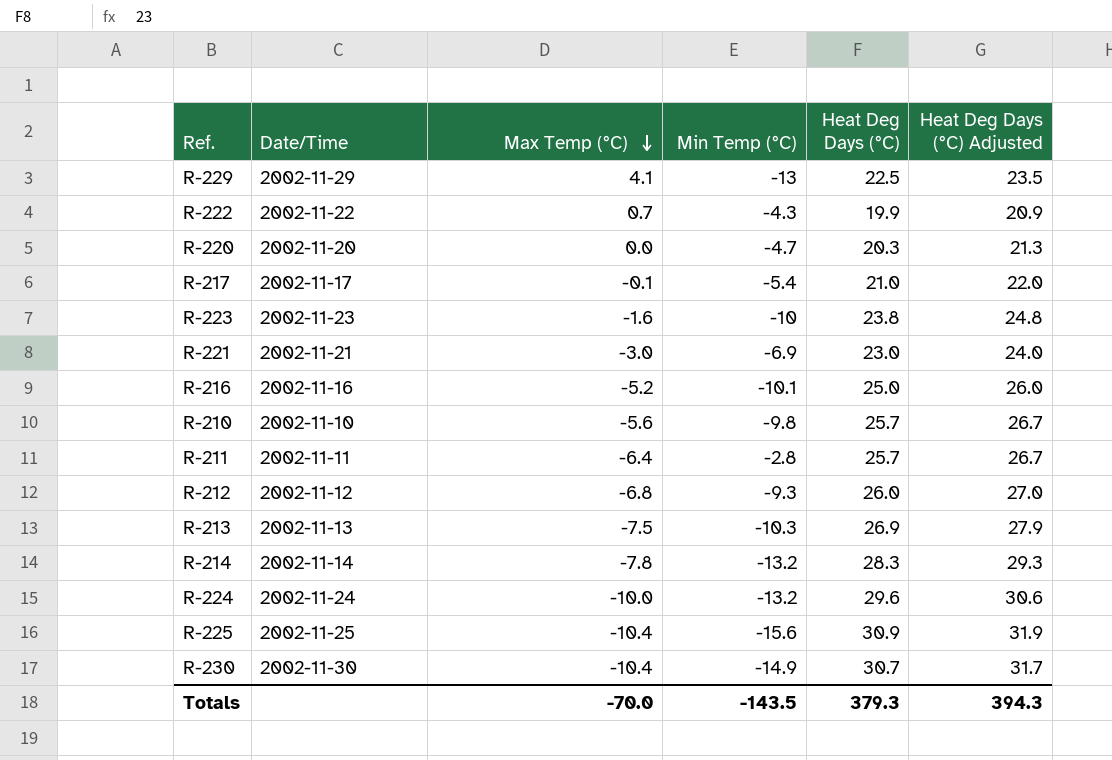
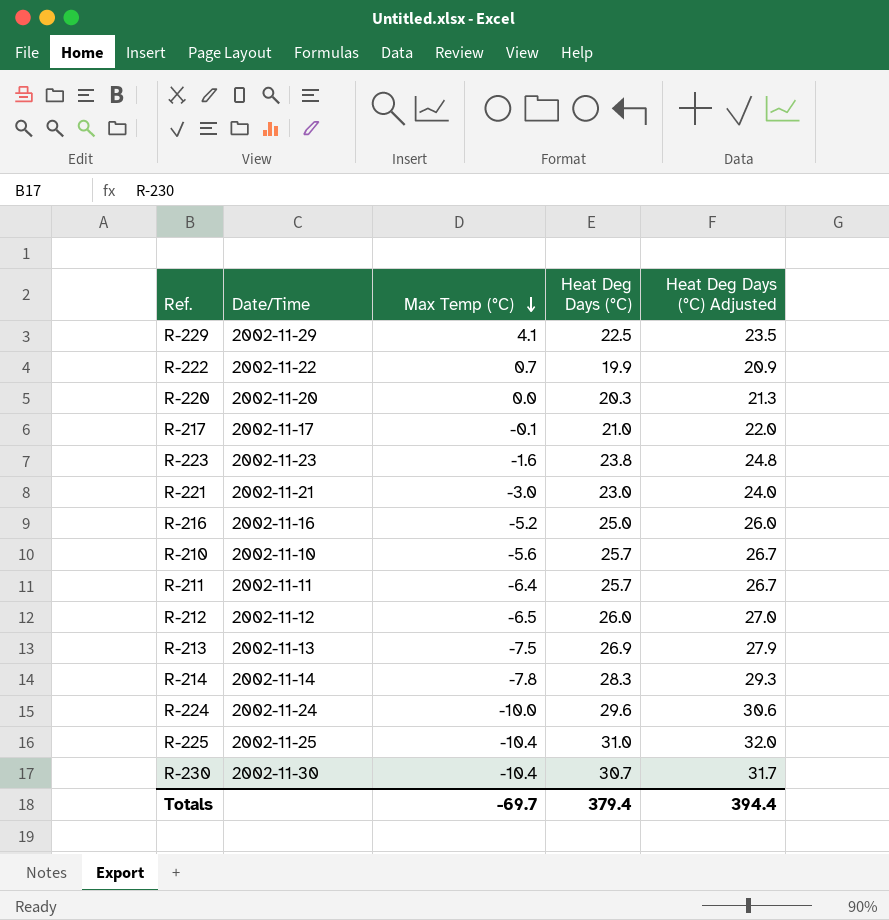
column Min Temp (°C) | position: 4 -> none
R-212 | Max Temp (°C): -6.8 -> -6.5
R-225 | Heat Deg Days (°C): 30.9 -> 31.0
R-225 | Heat Deg Days (°C) Adjusted: 31.9 -> 32.0
Totals | Max Temp (°C): -70.0 -> -69.7
Totals | Heat Deg Days (°C): 379.3 -> 379.4
Totals | Heat Deg Days (°C) Adjusted: 394.3 -> 394.4

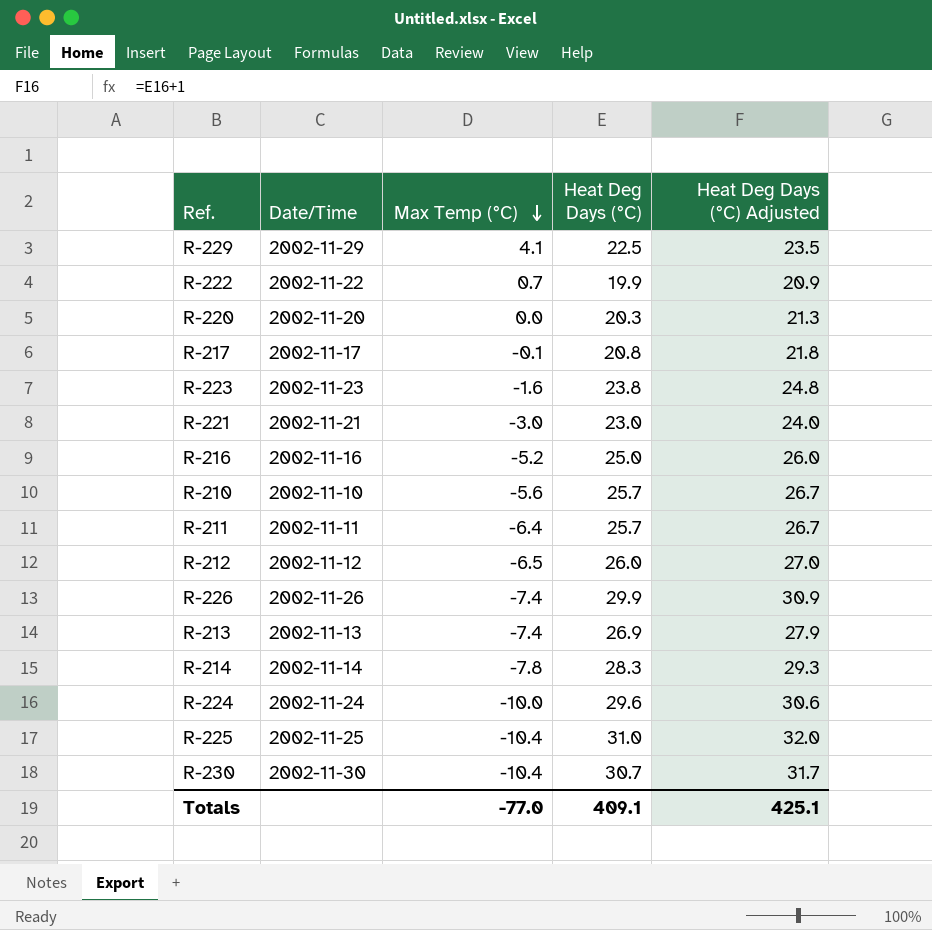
R-217 | Heat Deg Days (°C): 21.0 -> 20.8
R-217 | Heat Deg Days (°C) Adjusted: 22.0 -> 21.8
row R-226: none -> 2002-11-26 | -7.4 | 29.9 | 30.9
R-213 | Max Temp (°C): -7.5 -> -7.4
Totals | Max Temp (°C): -69.7 -> -77.0
Totals | Heat Deg Days (°C): 379.4 -> 409.1
Totals | Heat Deg Days (°C) Adjusted: 394.4 -> 425.1

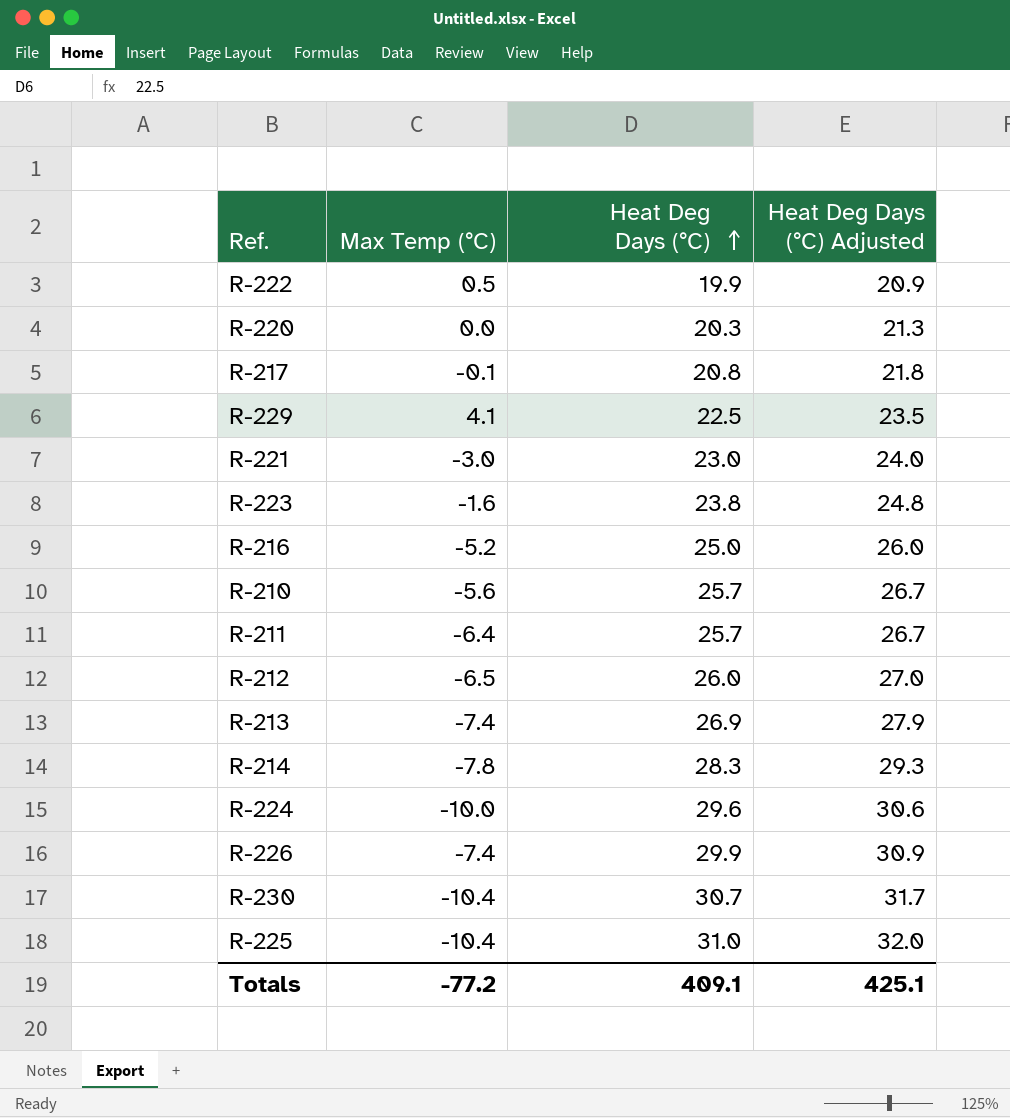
row order: Max Temp (°C) descending -> Heat Deg Days (°C) ascending
column Date/Time | position: 2 -> none
R-222 | Max Temp (°C): 0.7 -> 0.5
Totals | Max Temp (°C): -77.0 -> -77.2

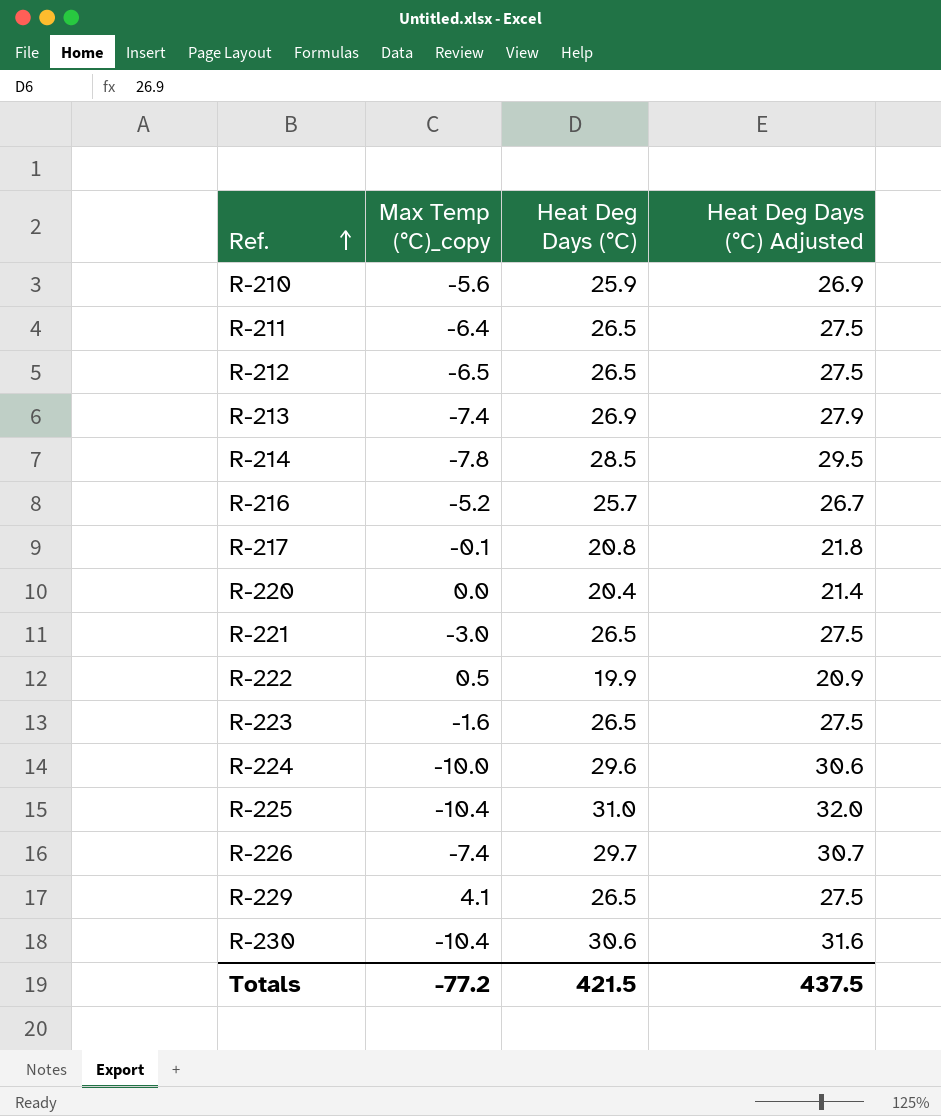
row order: Heat Deg Days (°C) ascending -> Ref. ascending
column name: Max Temp (°C) -> Max Temp (°C)_copy
R-210 | Heat Deg Days (°C): 25.7 -> 25.9
R-210 | Heat Deg Days (°C) Adjusted: 26.7 -> 26.9
R-211 | Heat Deg Days (°C): 25.7 -> 26.5
R-211 | Heat Deg Days (°C) Adjusted: 26.7 -> 27.5
R-212 | Heat Deg Days (°C): 26.0 -> 26.5
R-212 | Heat Deg Days (°C) Adjusted: 27.0 -> 27.5
R-214 | Heat Deg Days (°C): 28.3 -> 28.5
R-214 | Heat Deg Days (°C) Adjusted: 29.3 -> 29.5
R-216 | Heat Deg Days (°C): 25.0 -> 25.7
R-216 | Heat Deg Days (°C) Adjusted: 26.0 -> 26.7
R-220 | Heat Deg Days (°C): 20.3 -> 20.4
R-220 | Heat Deg Days (°C) Adjusted: 21.3 -> 21.4
R-221 | Heat Deg Days (°C): 23.0 -> 26.5
R-221 | Heat Deg Days (°C) Adjusted: 24.0 -> 27.5
R-223 | Heat Deg Days (°C): 23.8 -> 26.5
R-223 | Heat Deg Days (°C) Adjusted: 24.8 -> 27.5
R-226 | Heat Deg Days (°C): 29.9 -> 29.7
R-226 | Heat Deg Days (°C) Adjusted: 30.9 -> 30.7
R-229 | Heat Deg Days (°C): 22.5 -> 26.5
R-229 | Heat Deg Days (°C) Adjusted: 23.5 -> 27.5
R-230 | Heat Deg Days (°C): 30.7 -> 30.6
R-230 | Heat Deg Days (°C) Adjusted: 31.7 -> 31.6
Totals | Heat Deg Days (°C): 409.1 -> 421.5
Totals | Heat Deg Days (°C) Adjusted: 425.1 -> 437.5

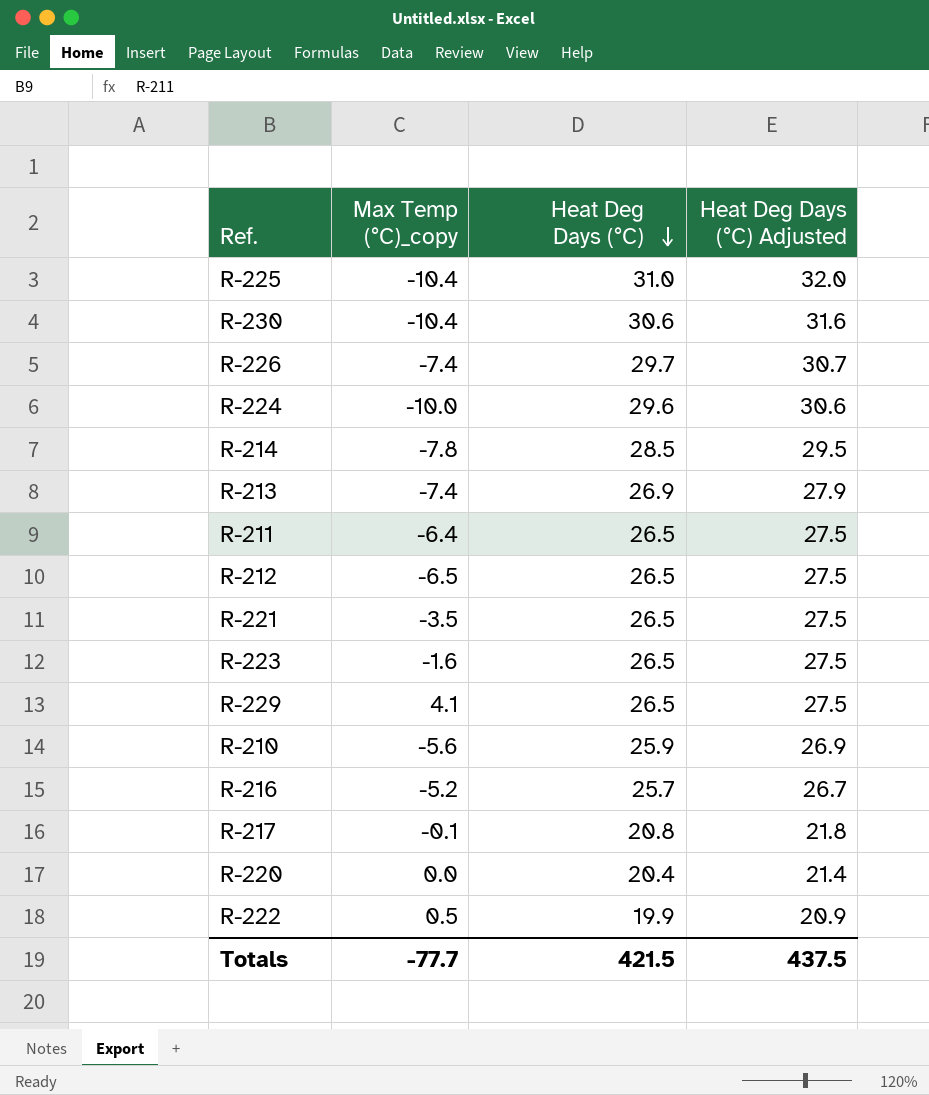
row order: Ref. ascending -> Heat Deg Days (°C) descending
R-221 | Max Temp (°C)_copy: -3.0 -> -3.5
Totals | Max Temp (°C)_copy: -77.2 -> -77.7

